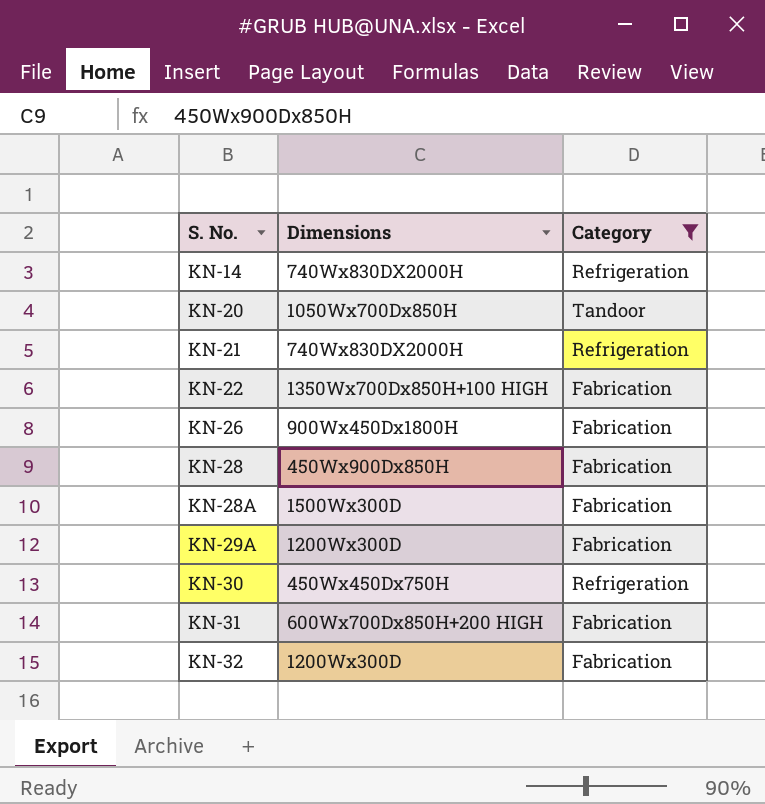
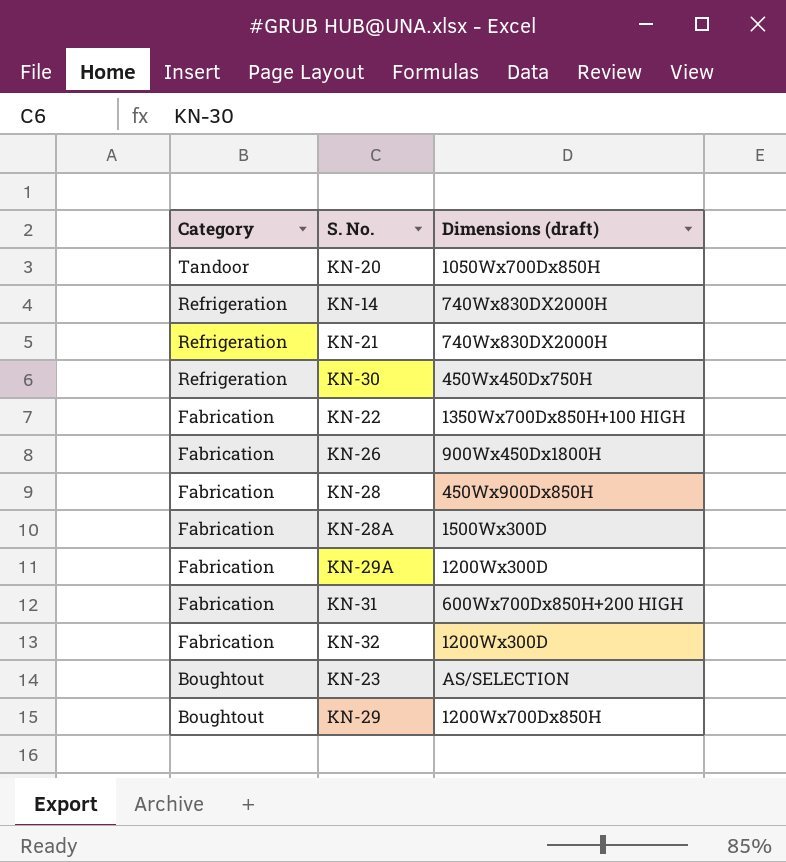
filter: Category != Boughtout -> none
row order: S. No. ascending -> Category descending
column Category | position: 3 -> 1
column name: Dimensions -> Dimensions (draft)

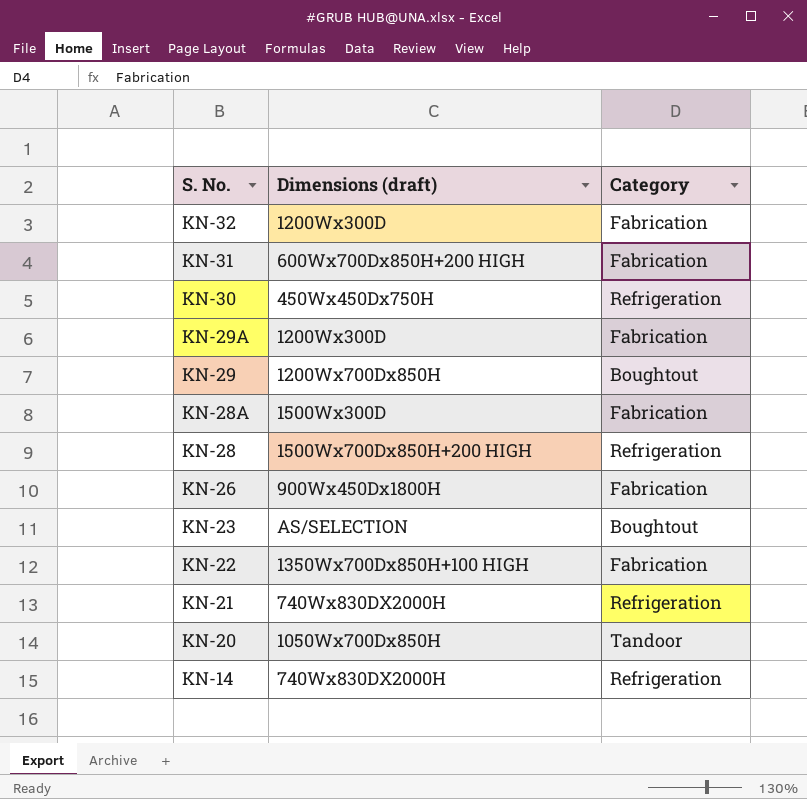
row order: Category descending -> S. No. descending
column Category | position: 1 -> 3
KN-28 | Dimensions (draft): 450Wx900Dx850H -> 1500Wx700Dx850H+200 HIGH
KN-28 | Category: Fabrication -> Refrigeration

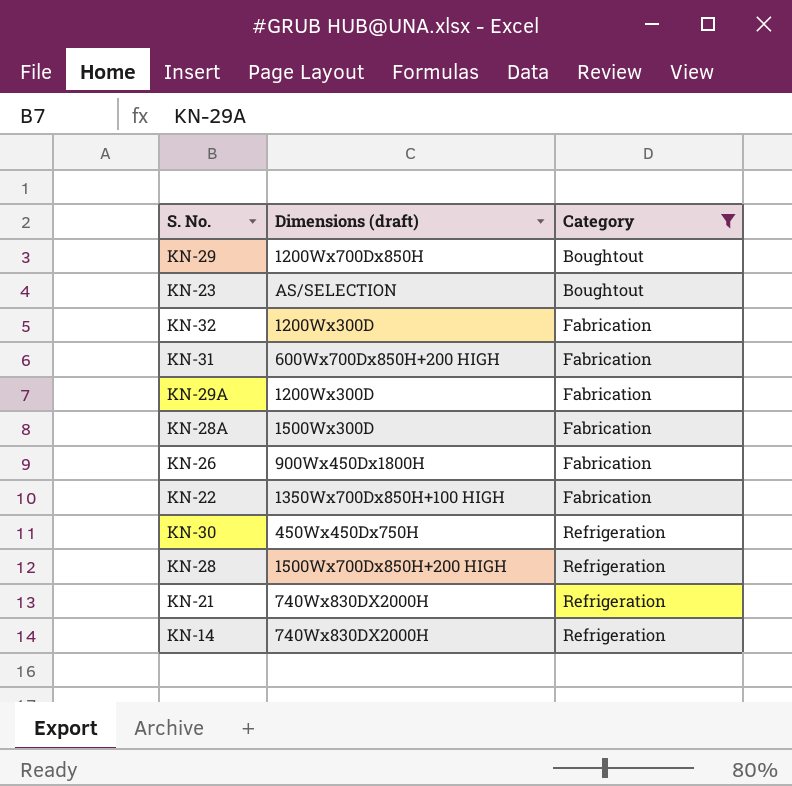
filter: none -> Category != Tandoor
row order: S. No. descending -> Category ascending

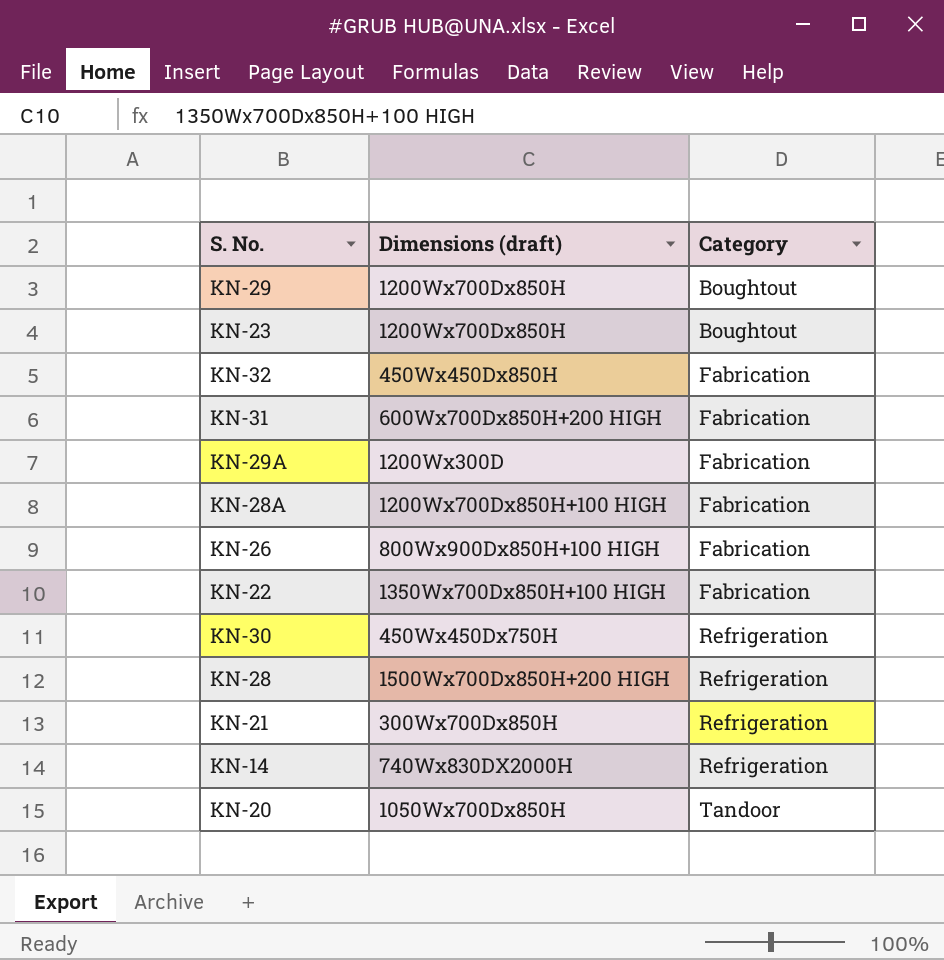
filter: Category != Tandoor -> none
KN-23 | Dimensions (draft): AS/SELECTION -> 1200Wx700Dx850H
KN-32 | Dimensions (draft): 1200Wx300D -> 450Wx450Dx850H
KN-28A | Dimensions (draft): 1500Wx300D -> 1200Wx700Dx850H+100 HIGH
KN-26 | Dimensions (draft): 900Wx450Dx1800H -> 800Wx900Dx850H+100 HIGH
KN-21 | Dimensions (draft): 740Wx830DX2000H -> 300Wx700Dx850H

